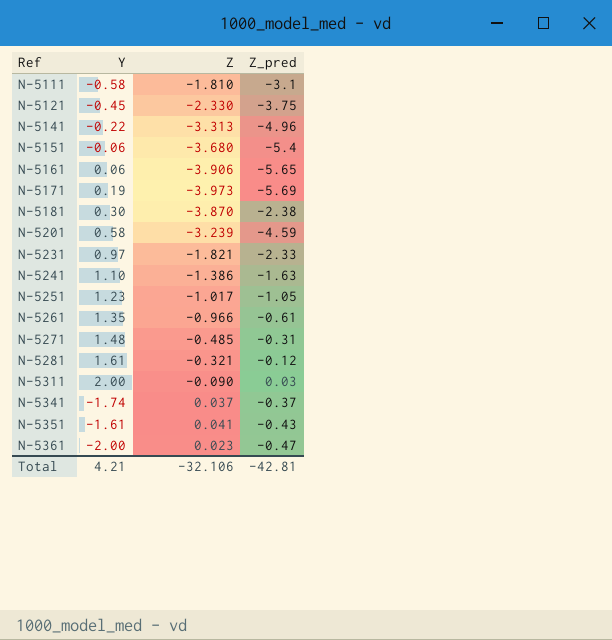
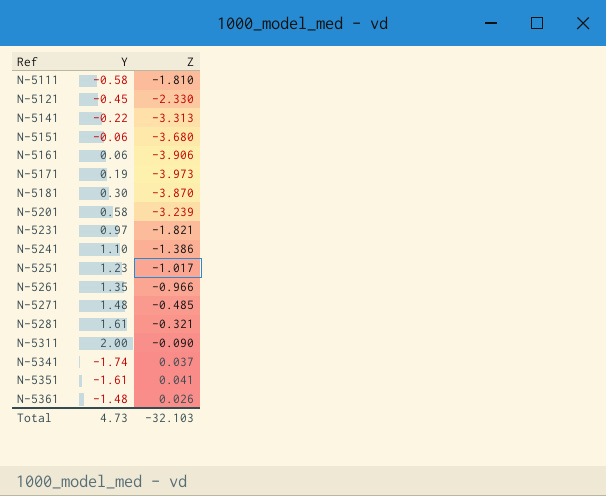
column Z_pred | position: 4 -> none
N-5361 | Y: -2.00 -> -1.48
N-5361 | Z: 0.023 -> 0.026
Total | Y: 4.21 -> 4.73
Total | Z: -32.106 -> -32.103

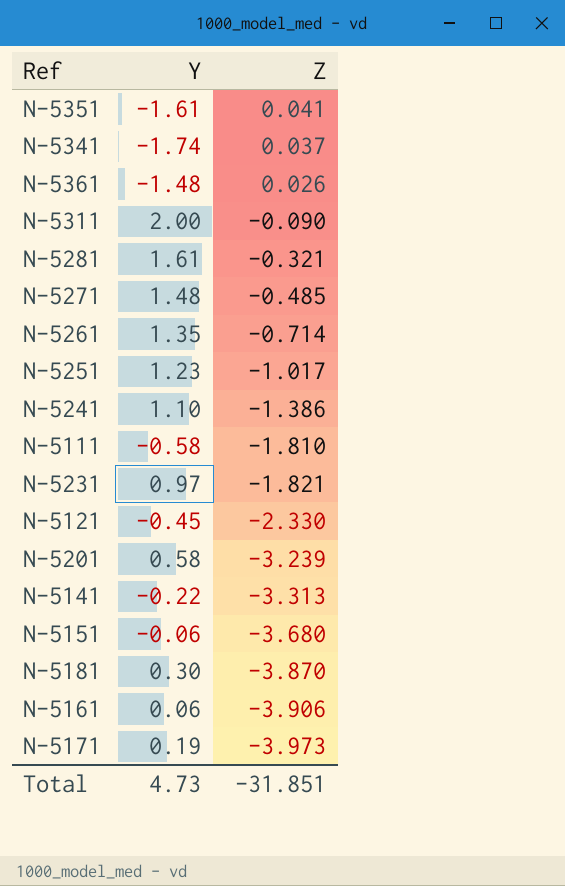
row order: Ref ascending -> Z descending
N-5261 | Z: -0.966 -> -0.714
Total | Z: -32.103 -> -31.851

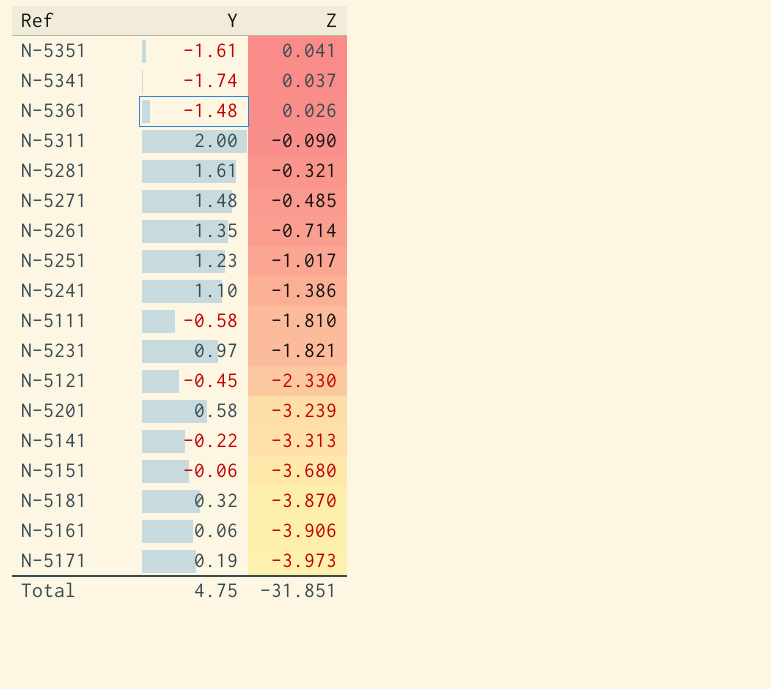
N-5181 | Y: 0.30 -> 0.32
Total | Y: 4.73 -> 4.75

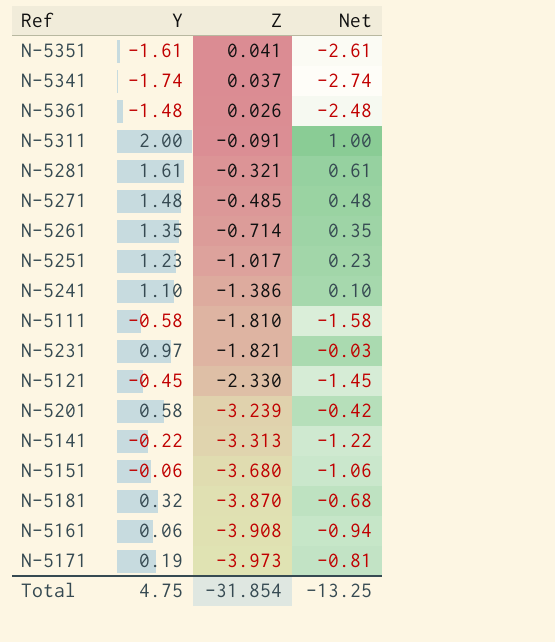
column Net | formula: none -> [Y] - 1
N-5311 | Z: -0.090 -> -0.091
N-5161 | Z: -3.906 -> -3.908
Total | Z: -31.851 -> -31.854

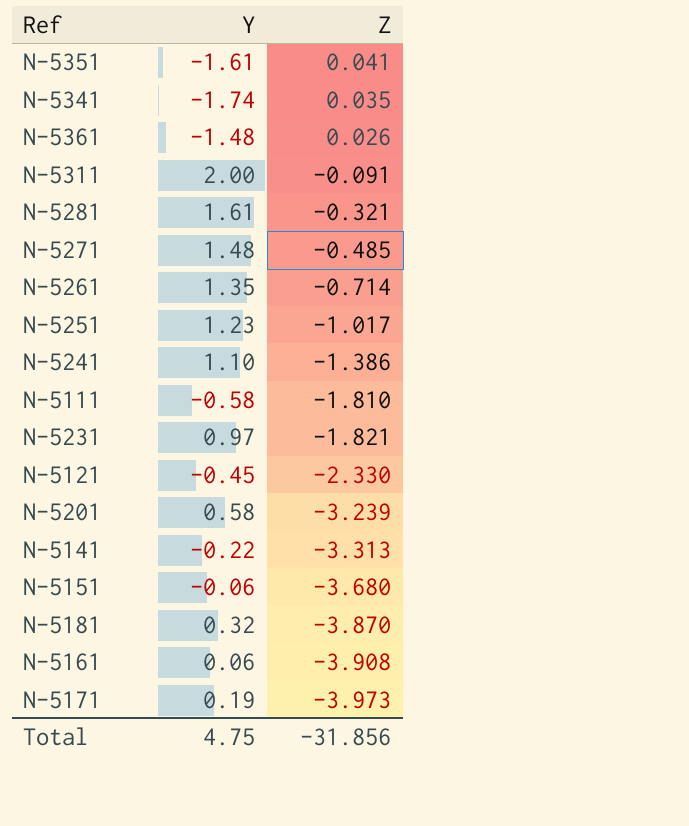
column Net | formula: [Y] - 1 -> none
N-5341 | Z: 0.037 -> 0.035
Total | Z: -31.854 -> -31.856

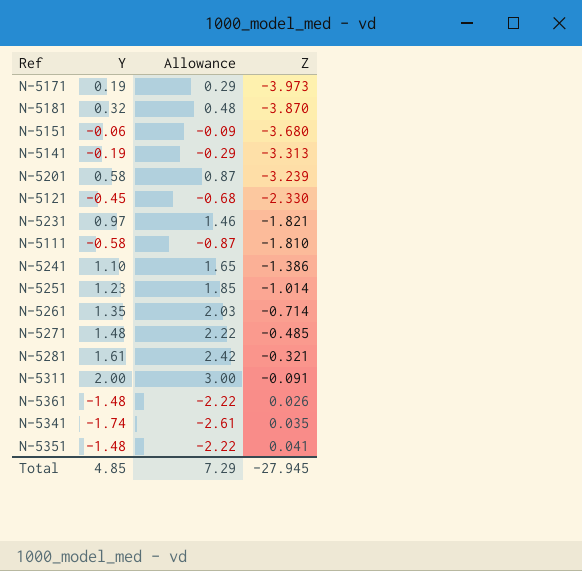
row order: Z descending -> Z ascending
column Allowance | formula: none -> [Y] * 1.5
row N-5161: 0.06 | -3.908 -> none
N-5141 | Y: -0.22 -> -0.19
N-5251 | Z: -1.017 -> -1.014
N-5351 | Y: -1.61 -> -1.48
Total | Y: 4.75 -> 4.85
Total | Z: -31.856 -> -27.945

